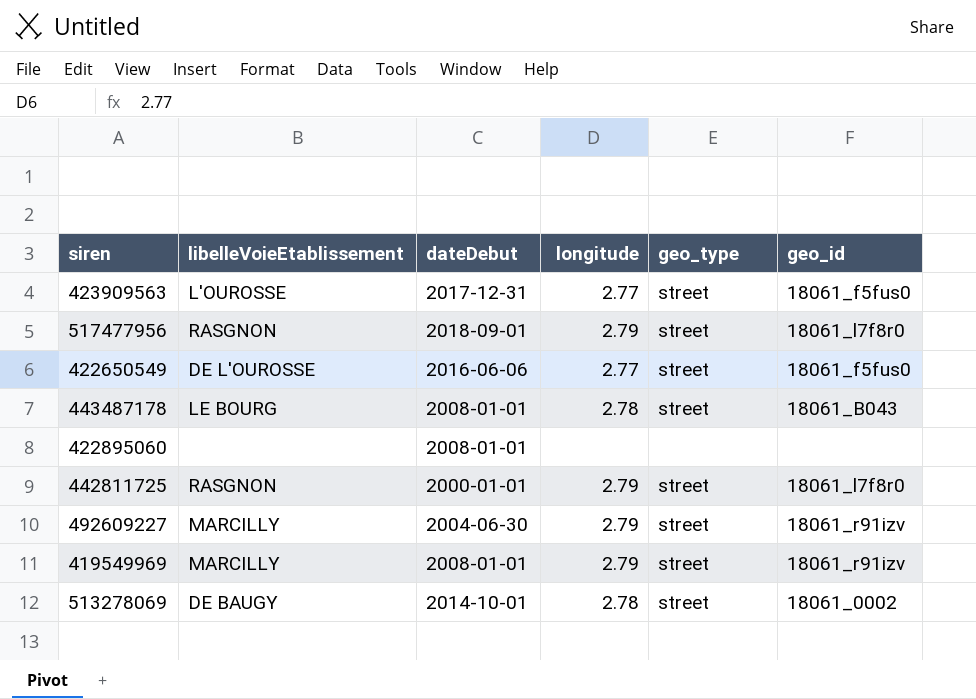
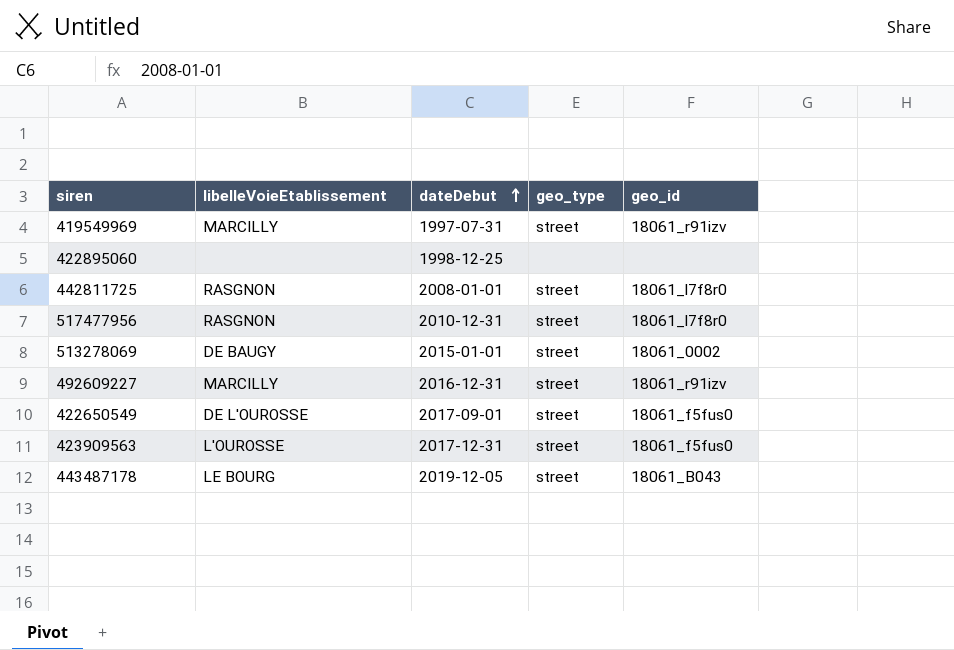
row order: none -> dateDebut ascending
column longitude | position: 4 -> none
419549969 | dateDebut: 2008-01-01 -> 1997-07-31
422895060 | dateDebut: 2008-01-01 -> 1998-12-25
442811725 | dateDebut: 2000-01-01 -> 2008-01-01
517477956 | dateDebut: 2018-09-01 -> 2010-12-31
513278069 | dateDebut: 2014-10-01 -> 2015-01-01
492609227 | dateDebut: 2004-06-30 -> 2016-12-31
422650549 | dateDebut: 2016-06-06 -> 2017-09-01
443487178 | dateDebut: 2008-01-01 -> 2019-12-05

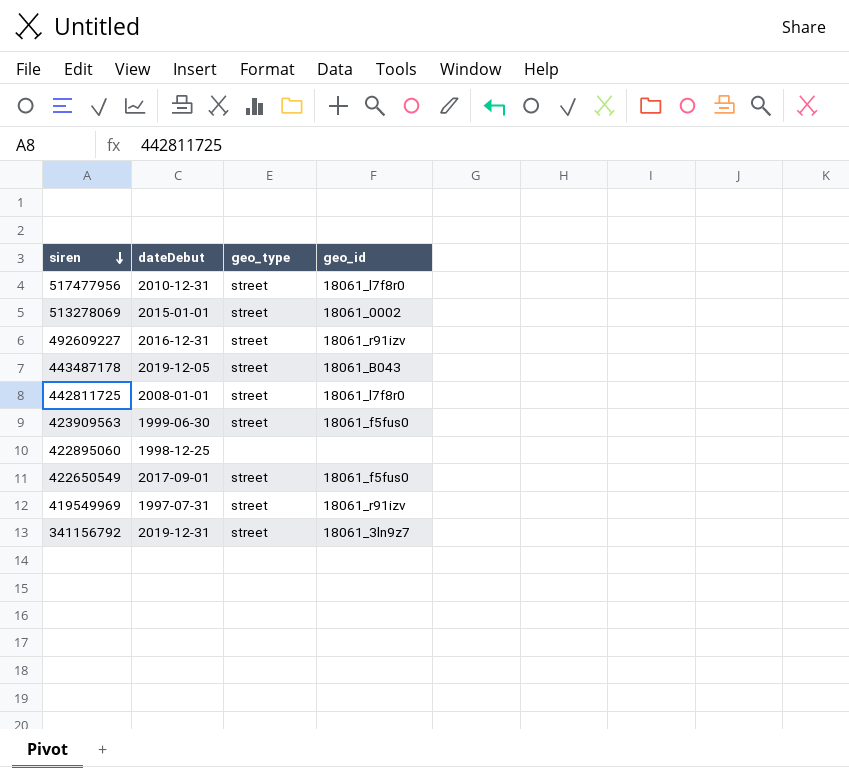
row order: dateDebut ascending -> siren descending
column libelleVoieEtablissement | position: 2 -> none
423909563 | dateDebut: 2017-12-31 -> 1999-06-30
row 341156792: none -> 2019-12-31 | street | 18061_3ln9z7

